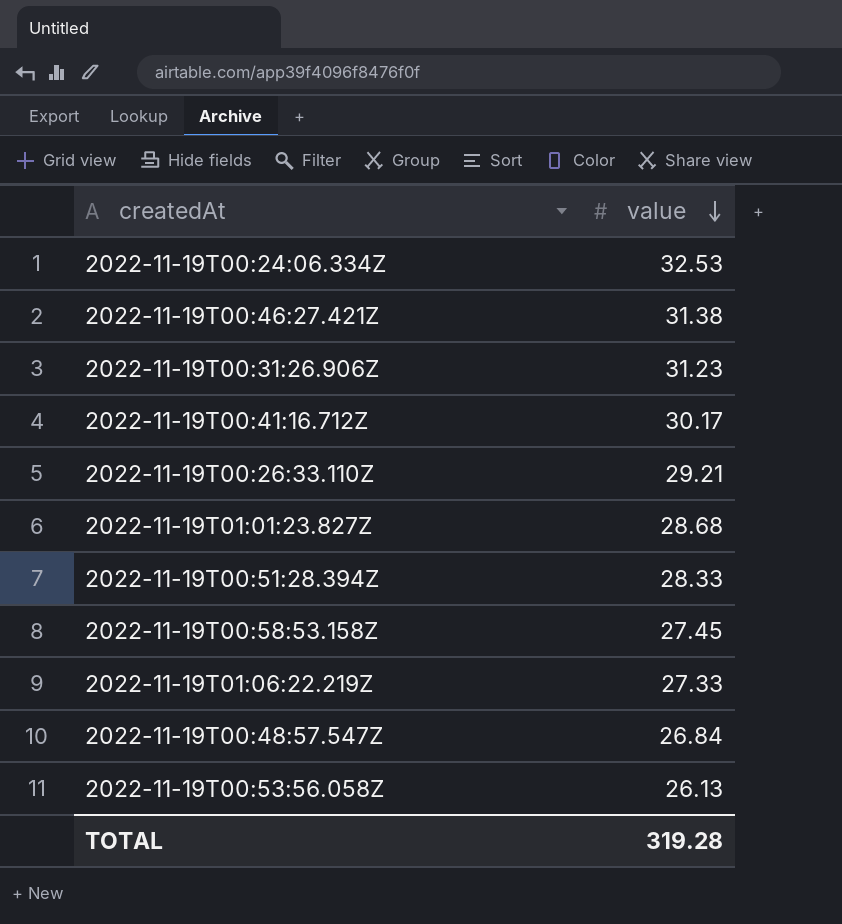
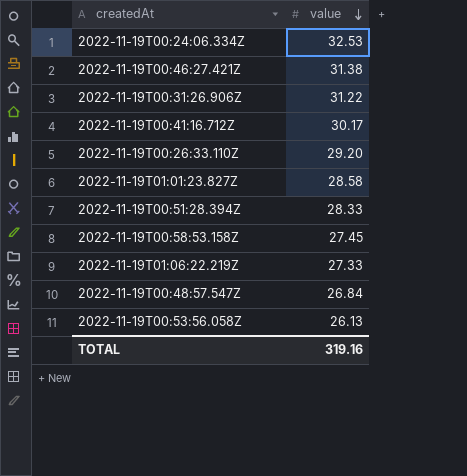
2022-11-19T00:31:26.906Z | value: 31.23 -> 31.22
2022-11-19T00:26:33.110Z | value: 29.21 -> 29.20
2022-11-19T01:01:23.827Z | value: 28.68 -> 28.58
TOTAL | value: 319.28 -> 319.16

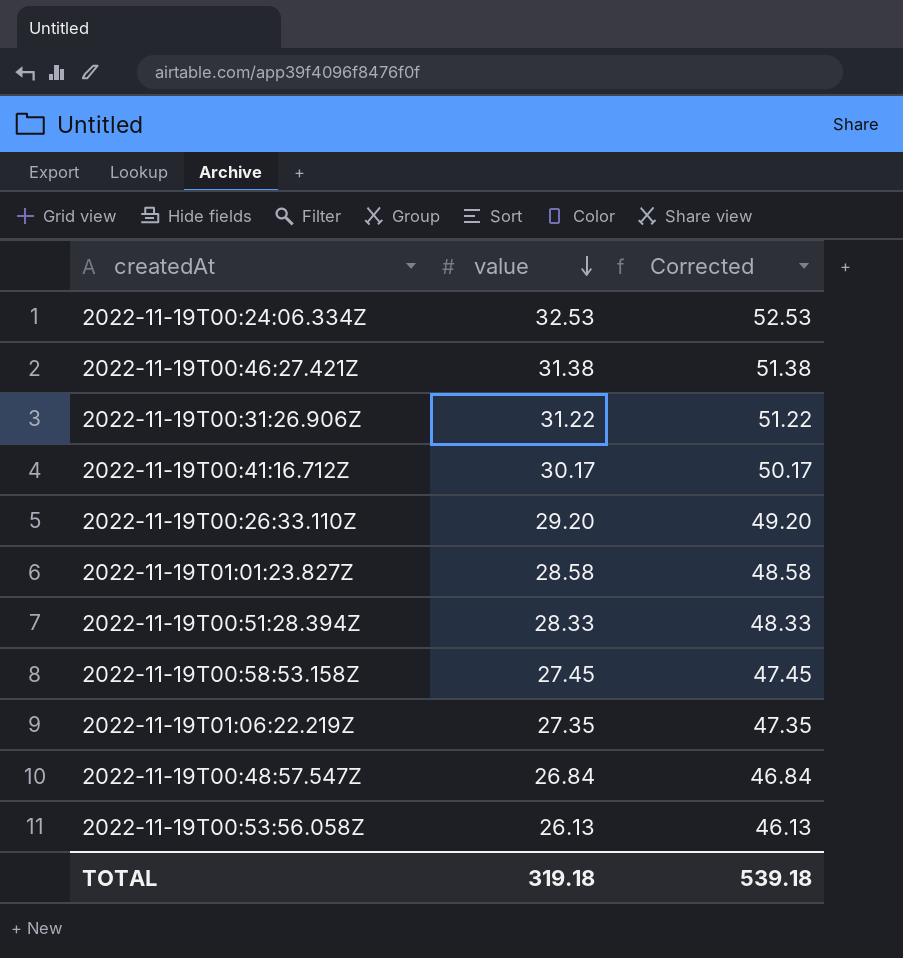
column Corrected | formula: none -> [value] + 20
2022-11-19T01:06:22.219Z | value: 27.33 -> 27.35
TOTAL | value: 319.16 -> 319.18

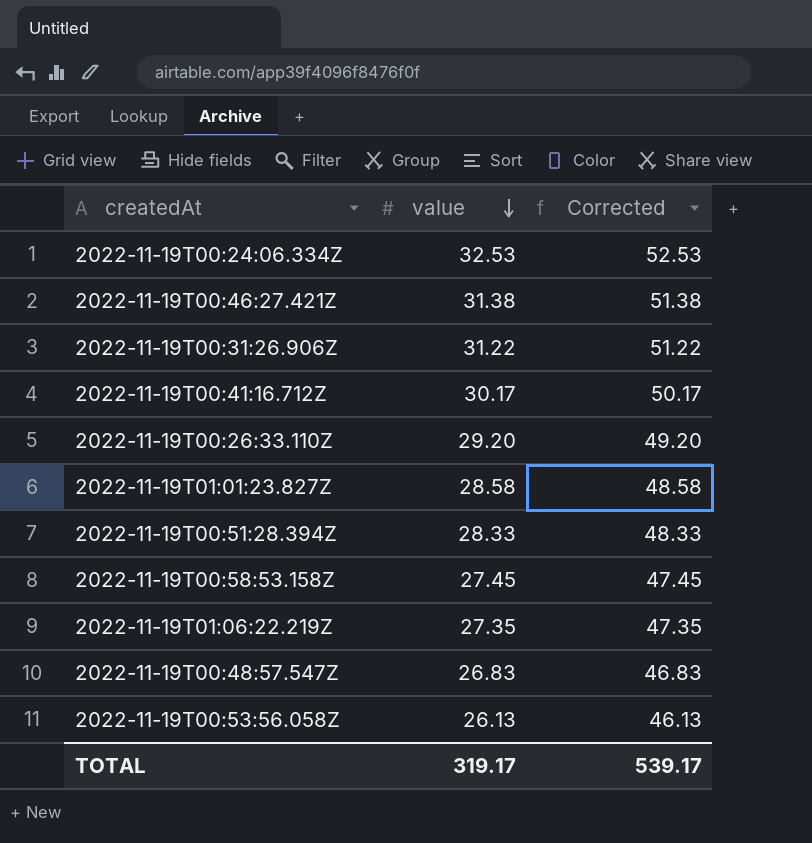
2022-11-19T00:48:57.547Z | value: 26.84 -> 26.83
2022-11-19T00:48:57.547Z | Corrected: 46.84 -> 46.83
TOTAL | value: 319.18 -> 319.17
TOTAL | Corrected: 539.18 -> 539.17

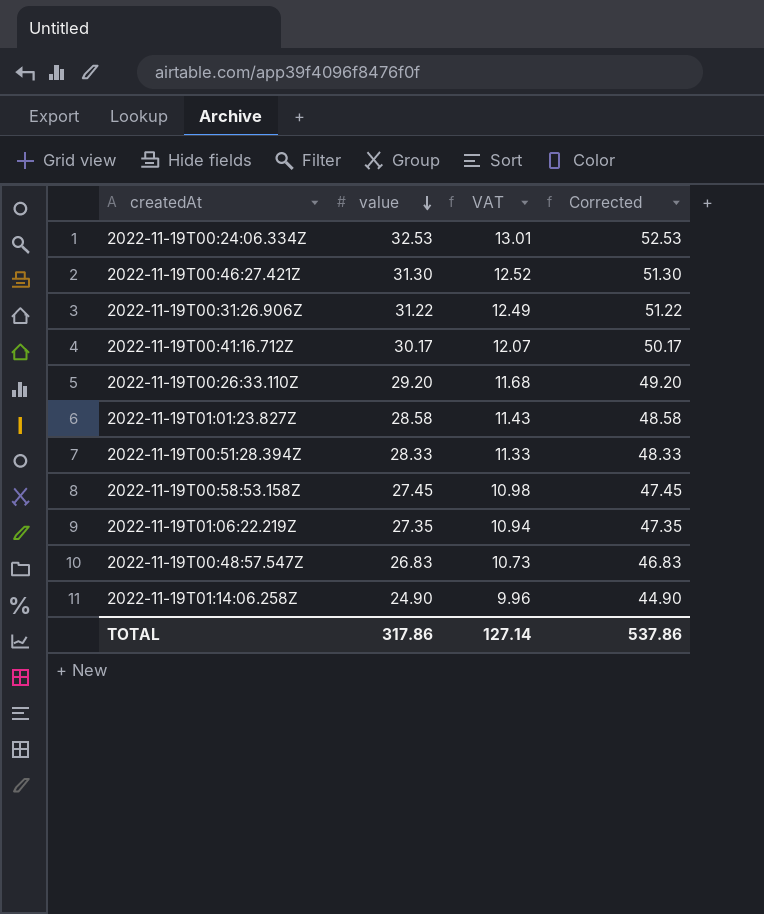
column VAT | formula: none -> [value] * 0.4
row 2022-11-19T00:53:56.058Z: 26.13 | 46.13 -> none
2022-11-19T00:46:27.421Z | value: 31.38 -> 31.30
2022-11-19T00:46:27.421Z | Corrected: 51.38 -> 51.30
row 2022-11-19T01:14:06.258Z: none -> 24.90 | 9.96 | 44.90
TOTAL | value: 319.17 -> 317.86
TOTAL | Corrected: 539.17 -> 537.86

